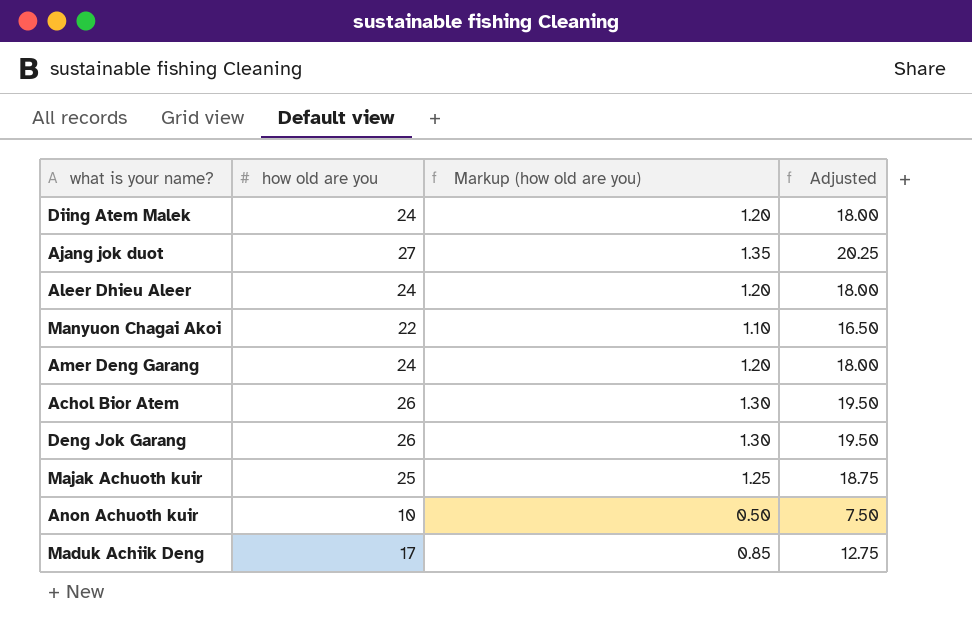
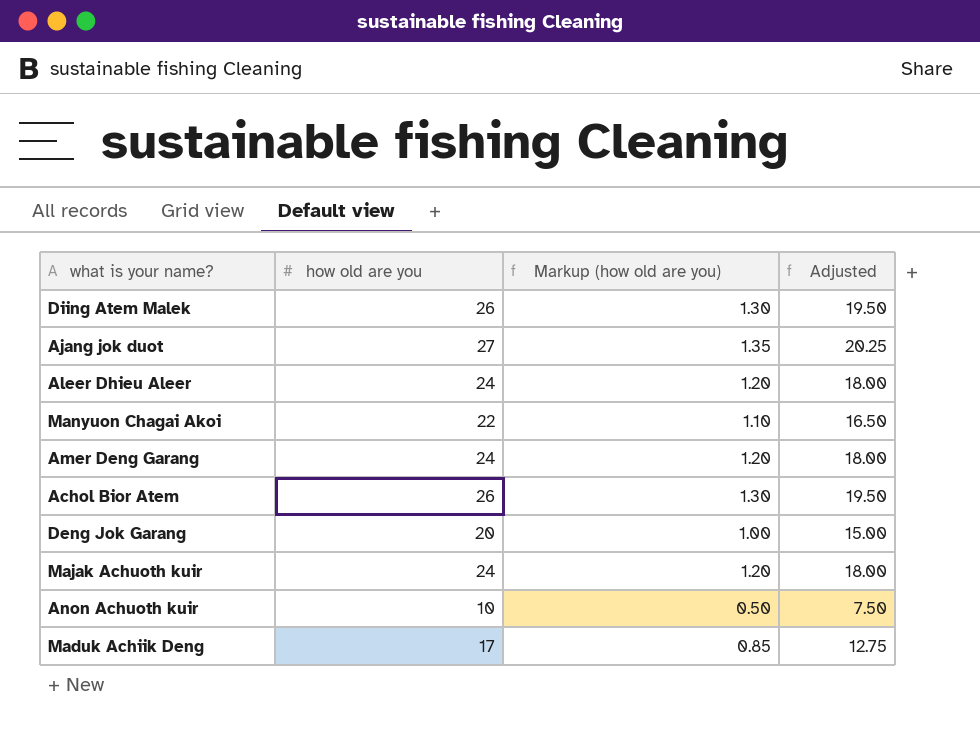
Diing Atem Malek | how old are you: 24 -> 26
Diing Atem Malek | Markup (how old are you): 1.20 -> 1.30
Diing Atem Malek | Adjusted: 18.00 -> 19.50
Deng Jok Garang | how old are you: 26 -> 20
Deng Jok Garang | Markup (how old are you): 1.30 -> 1.00
Deng Jok Garang | Adjusted: 19.50 -> 15.00
Majak Achuoth kuir | how old are you: 25 -> 24
Majak Achuoth kuir | Markup (how old are you): 1.25 -> 1.20
Majak Achuoth kuir | Adjusted: 18.75 -> 18.00

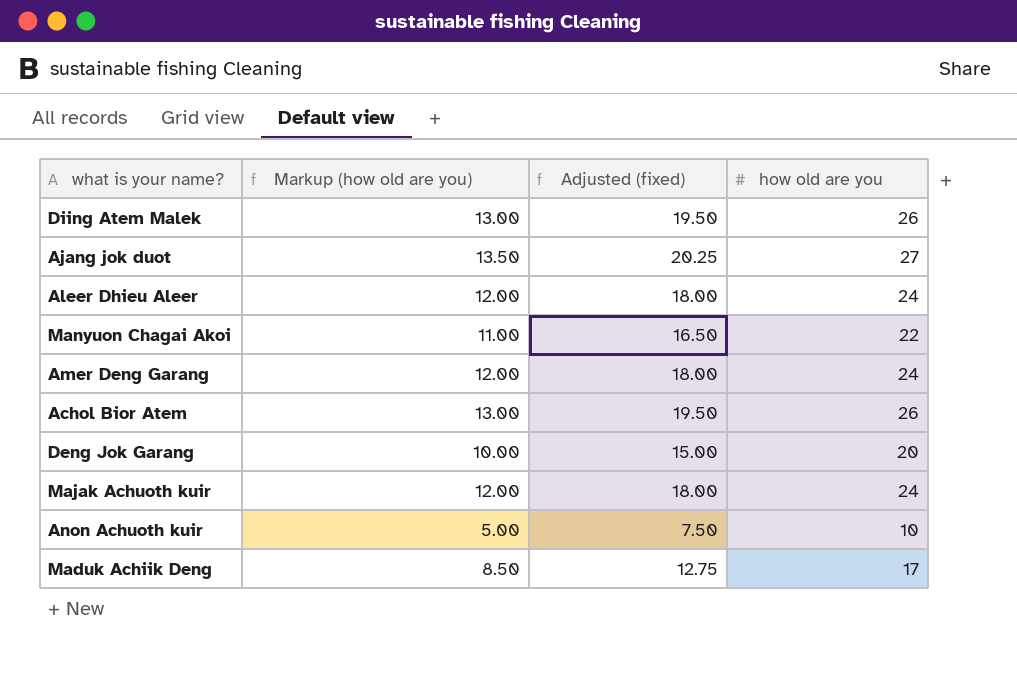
column Markup (how old are you) | formula: [how old are you] * 0.05 -> [how old are you] * 0.5
column name: Adjusted -> Adjusted (fixed)
column how old are you | position: 2 -> 4

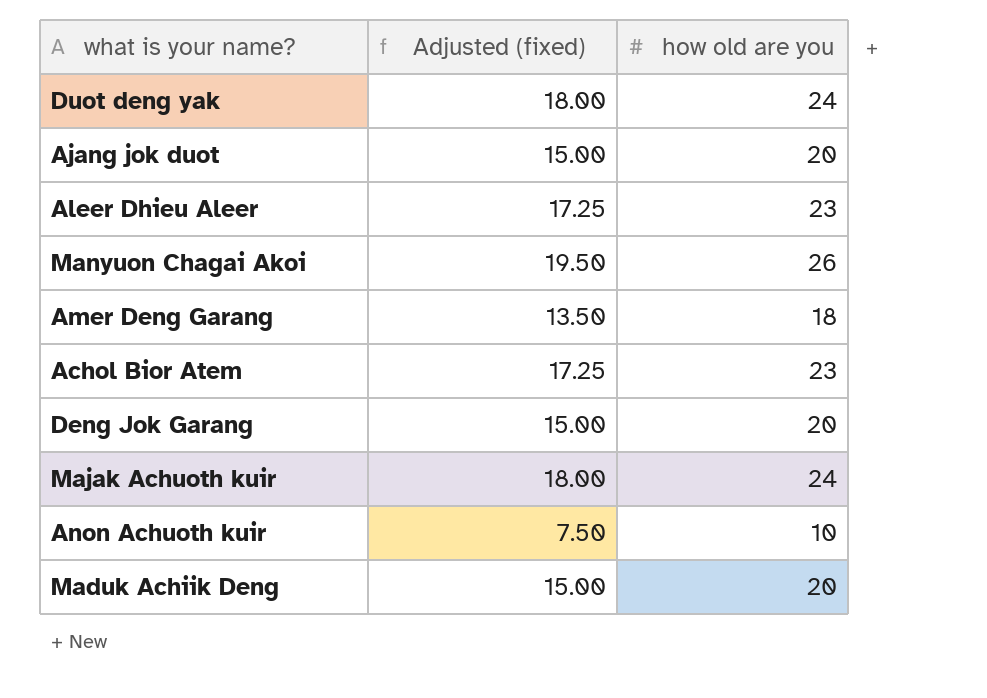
column Markup (how old are you) | formula: [how old are you] * 0.5 -> none
row Diing Atem Malek: 13.00 | 19.50 | 26 -> none
row Duot deng yak: none -> 18.00 | 24
Ajang jok duot | Adjusted (fixed): 20.25 -> 15.00
Ajang jok duot | how old are you: 27 -> 20
Aleer Dhieu Aleer | Adjusted (fixed): 18.00 -> 17.25
Aleer Dhieu Aleer | how old are you: 24 -> 23
Manyuon Chagai Akoi | Adjusted (fixed): 16.50 -> 19.50
Manyuon Chagai Akoi | how old are you: 22 -> 26
Amer Deng Garang | Adjusted (fixed): 18.00 -> 13.50
Amer Deng Garang | how old are you: 24 -> 18
Achol Bior Atem | Adjusted (fixed): 19.50 -> 17.25
Achol Bior Atem | how old are you: 26 -> 23
Maduk Achiik Deng | Adjusted (fixed): 12.75 -> 15.00
Maduk Achiik Deng | how old are you: 17 -> 20

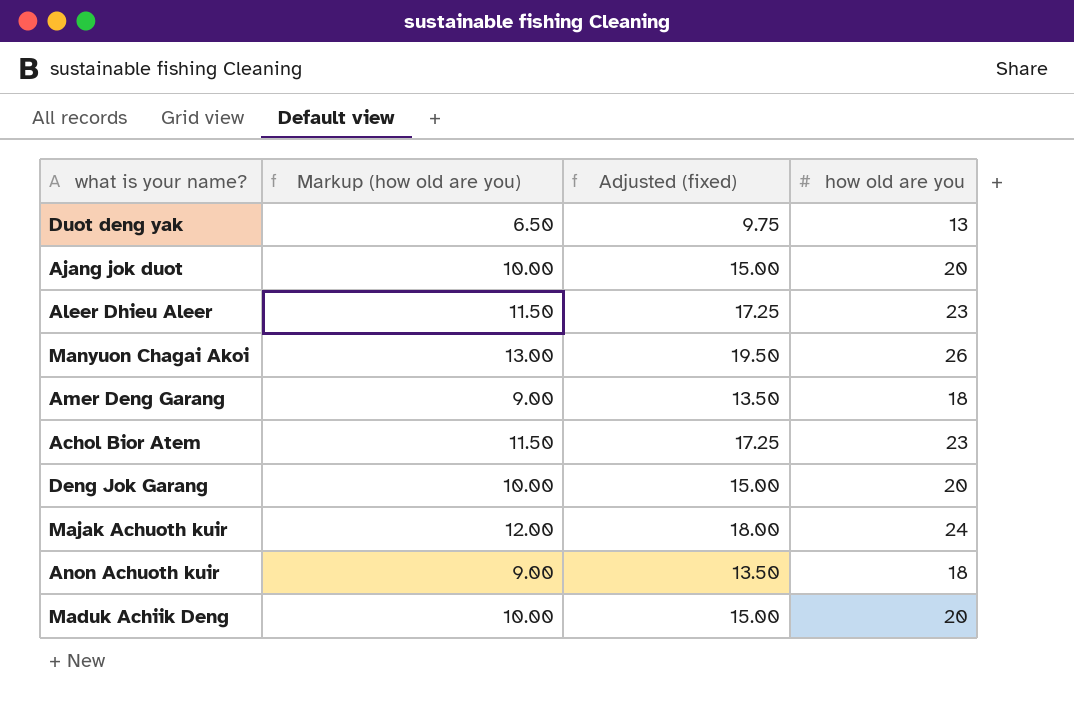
column Markup (how old are you) | formula: none -> [how old are you] * 0.5
Duot deng yak | Adjusted (fixed): 18.00 -> 9.75
Duot deng yak | how old are you: 24 -> 13
Anon Achuoth kuir | Adjusted (fixed): 7.50 -> 13.50
Anon Achuoth kuir | how old are you: 10 -> 18

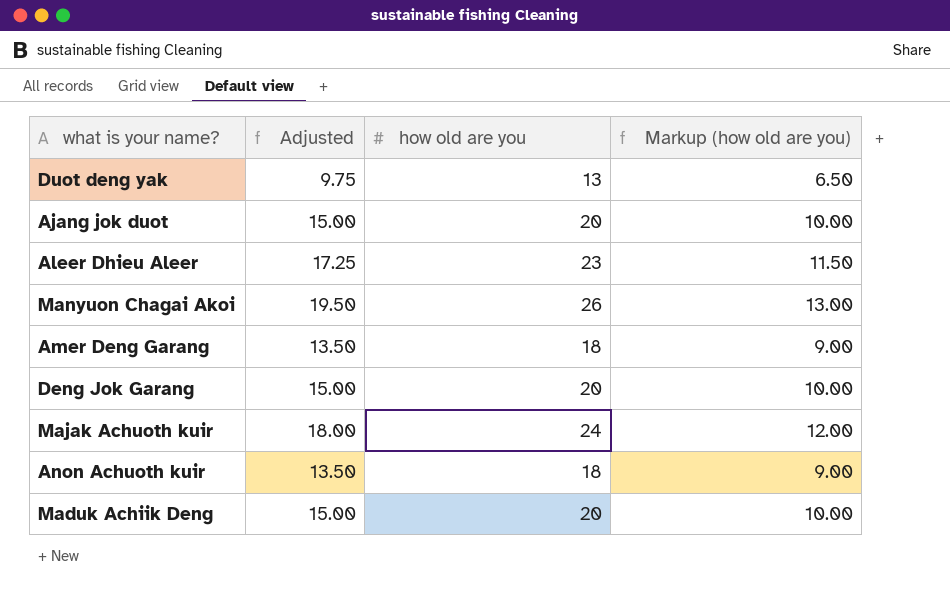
column name: Adjusted (fixed) -> Adjusted
column Markup (how old are you) | position: 2 -> 4
row Achol Bior Atem: 11.50 | 17.25 | 23 -> none

